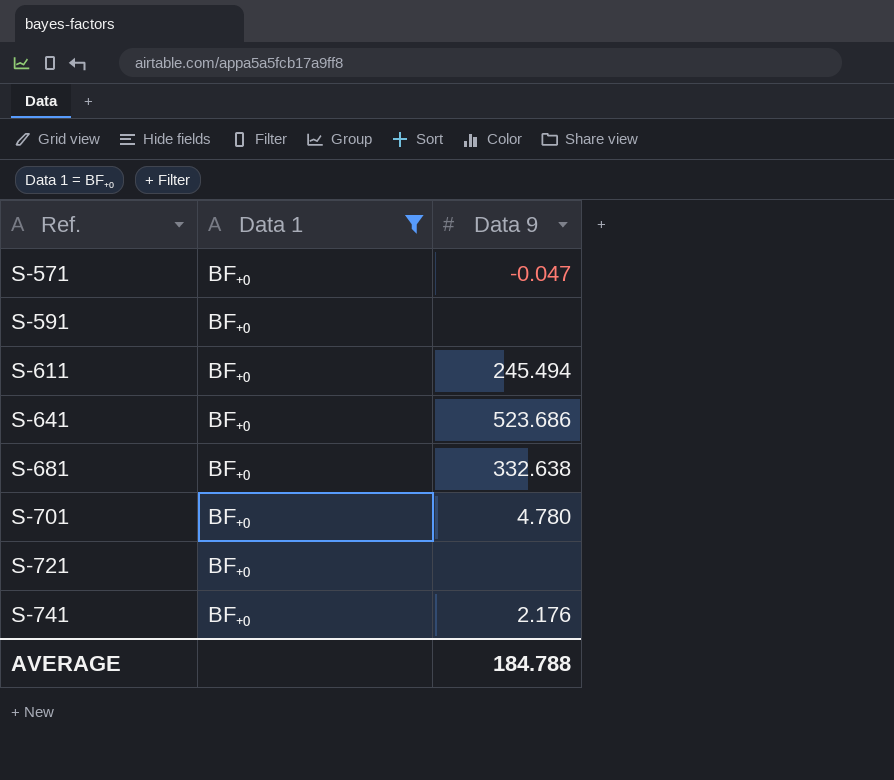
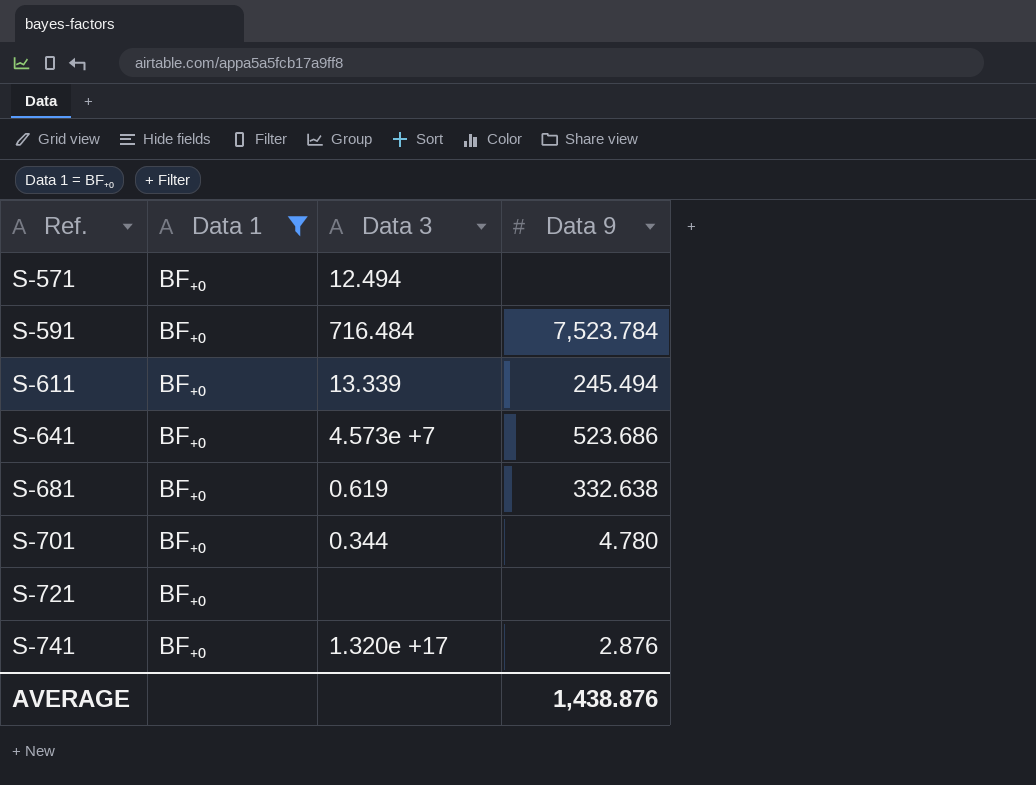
column Data 3 | position: none -> 3
S-571 | Data 9: -0.047 -> none
S-591 | Data 9: none -> 7,523.784
S-741 | Data 9: 2.176 -> 2.876
AVERAGE | Data 9: 184.788 -> 1,438.876

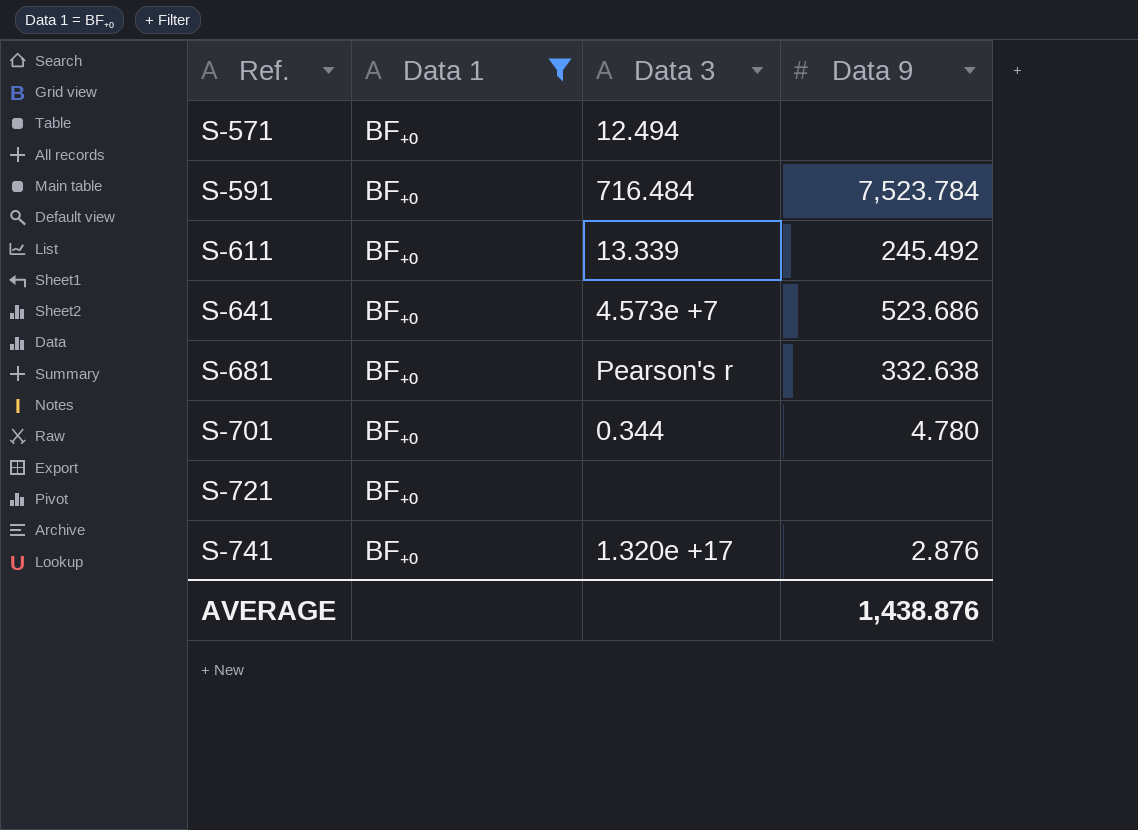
S-611 | Data 9: 245.494 -> 245.492
S-681 | Data 3: 0.619 -> Pearson's r

